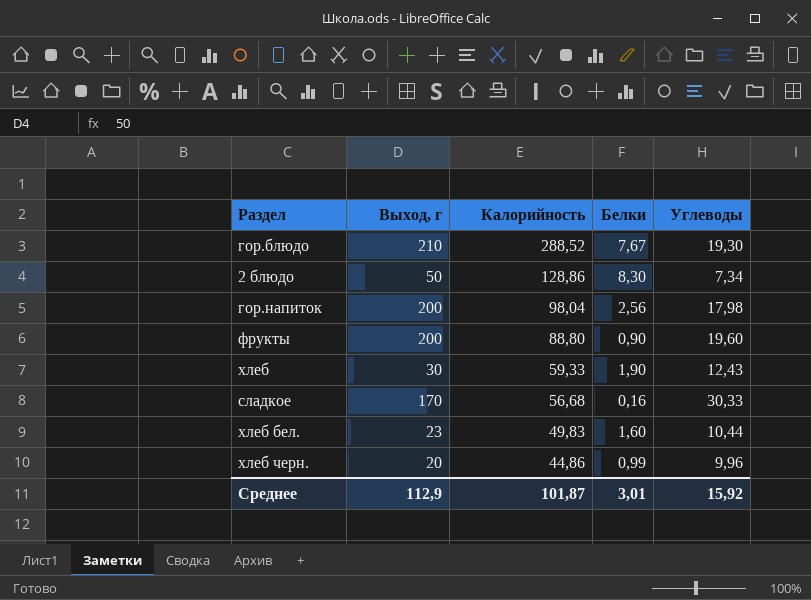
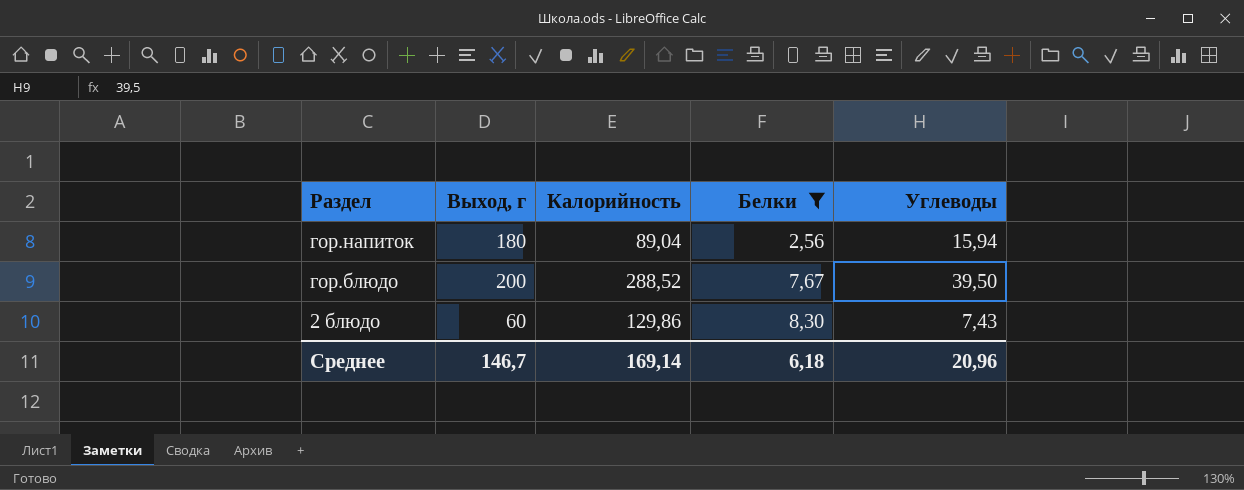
filter: none -> Белки >= 2,56
row order: Калорийность descending -> Раздел descending
гор.напиток | Выход, г: 200 -> 180
гор.напиток | Калорийность: 98,04 -> 89,04
гор.напиток | Углеводы: 17,98 -> 15,94
гор.блюдо | Выход, г: 210 -> 200
гор.блюдо | Углеводы: 19,30 -> 39,50
2 блюдо | Выход, г: 50 -> 60
2 блюдо | Калорийность: 128,86 -> 129,86
2 блюдо | Углеводы: 7,34 -> 7,43
Среднее | Выход, г: 112,9 -> 146,7
Среднее | Калорийность: 101,87 -> 169,14
Среднее | Белки: 3,01 -> 6,18
Среднее | Углеводы: 15,92 -> 20,96

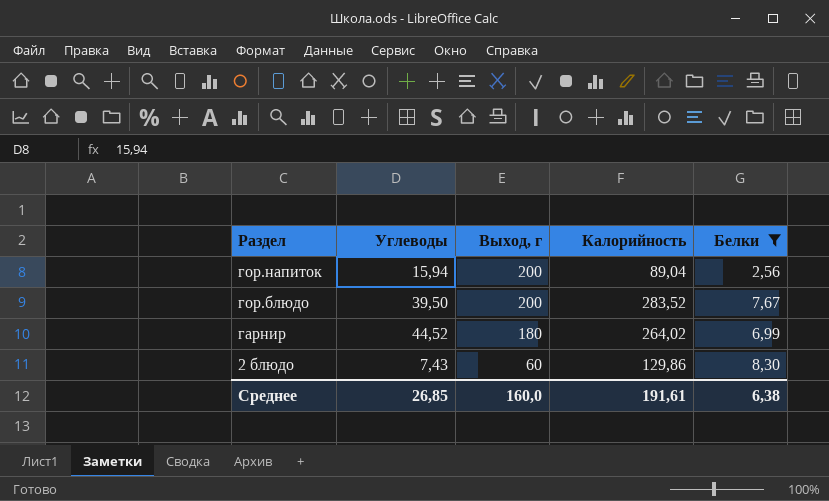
column Углеводы | position: 5 -> 2
гор.напиток | Выход, г: 180 -> 200
гор.блюдо | Калорийность: 288,52 -> 283,52
row гарнир: none -> 44,52 | 180 | 264,02 | 6,99
Среднее | Углеводы: 20,96 -> 26,85
Среднее | Выход, г: 146,7 -> 160,0
Среднее | Калорийность: 169,14 -> 191,61
Среднее | Белки: 6,18 -> 6,38

